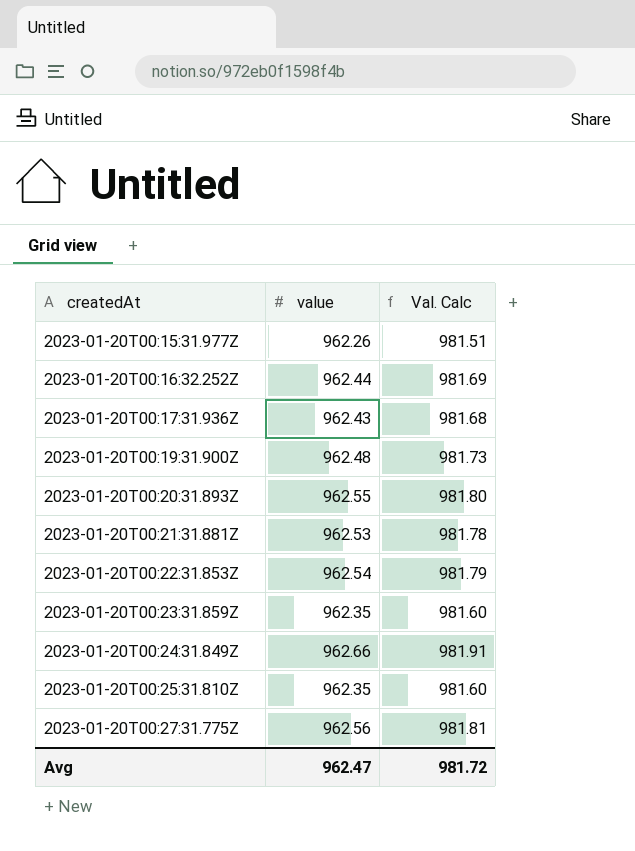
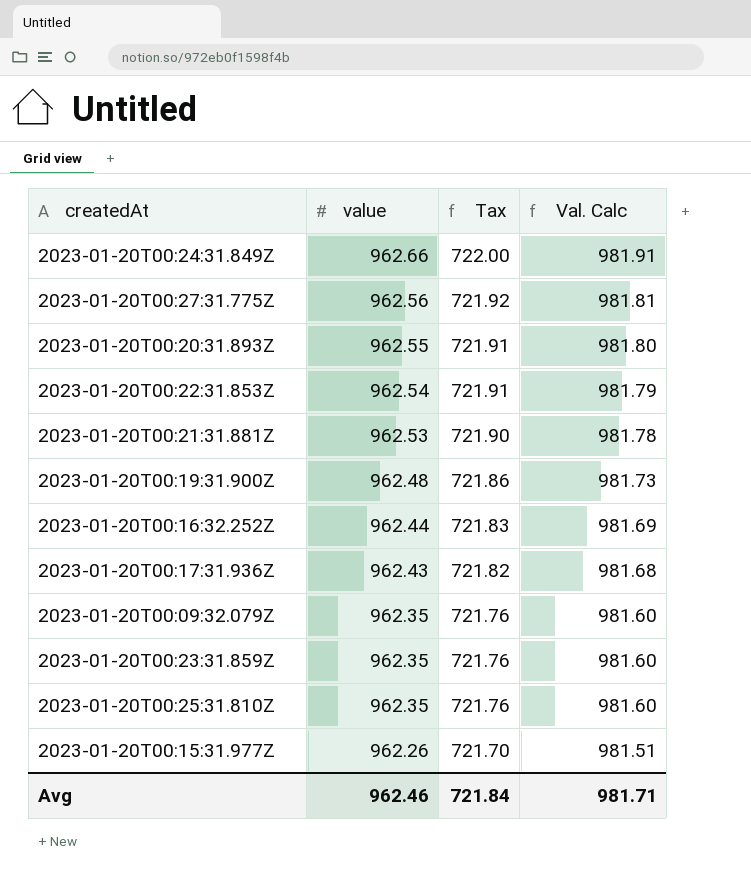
row order: createdAt ascending -> value descending
column Tax | formula: none -> [value] * 0.75
row 2023-01-20T00:09:32.079Z: none -> 962.35 | 721.76 | 981.60
Avg | value: 962.47 -> 962.46
Avg | Val. Calc: 981.72 -> 981.71

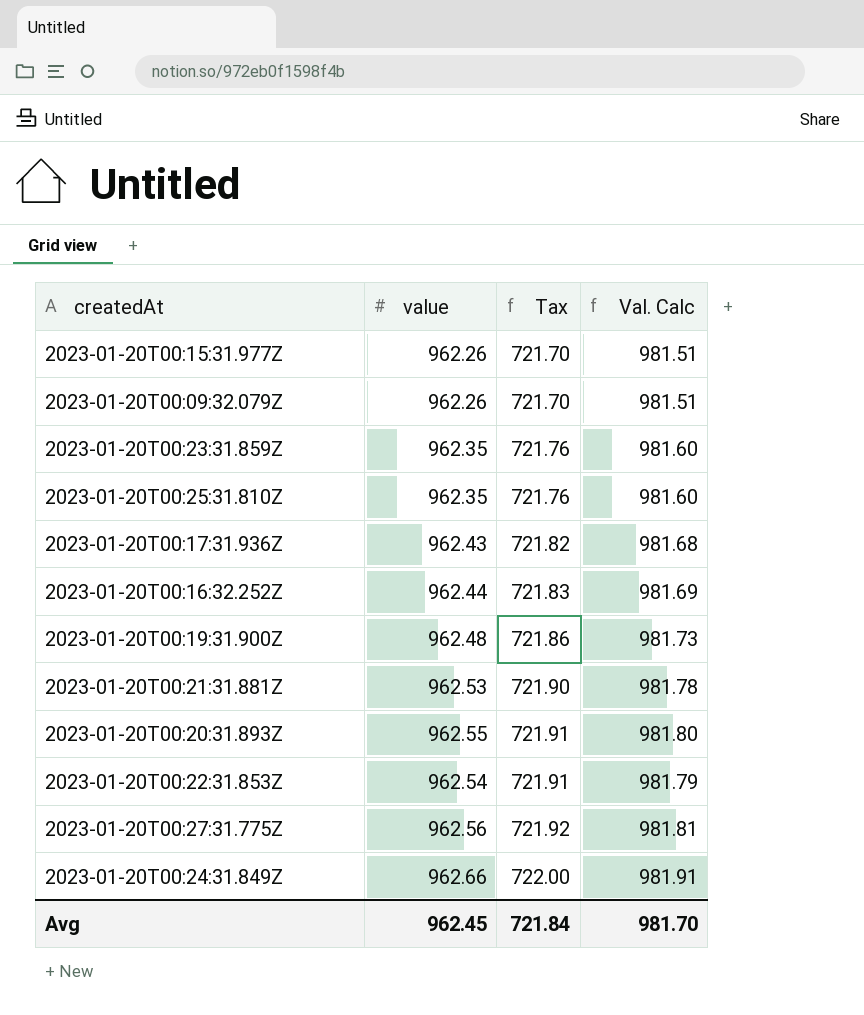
row order: value descending -> Tax ascending
2023-01-20T00:09:32.079Z | value: 962.35 -> 962.26
2023-01-20T00:09:32.079Z | Tax: 721.76 -> 721.70
2023-01-20T00:09:32.079Z | Val. Calc: 981.60 -> 981.51
Avg | value: 962.46 -> 962.45
Avg | Val. Calc: 981.71 -> 981.70

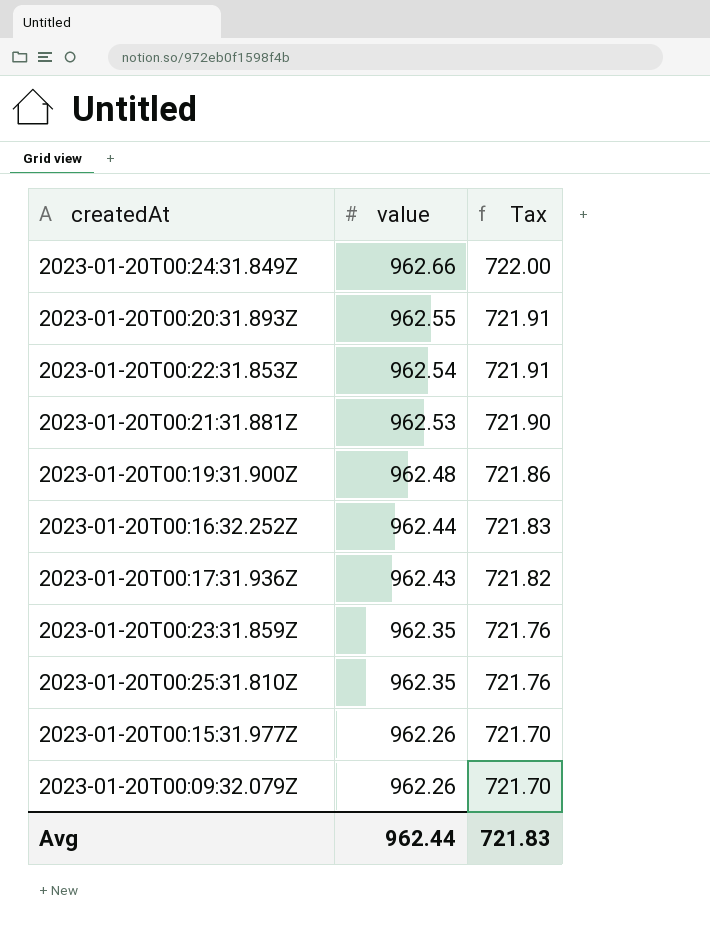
row order: Tax ascending -> value descending
column Val. Calc | formula: [value] * 1.02 -> none
row 2023-01-20T00:27:31.775Z: 962.56 | 721.92 | 981.81 -> none
Avg | value: 962.45 -> 962.44
Avg | Tax: 721.84 -> 721.83

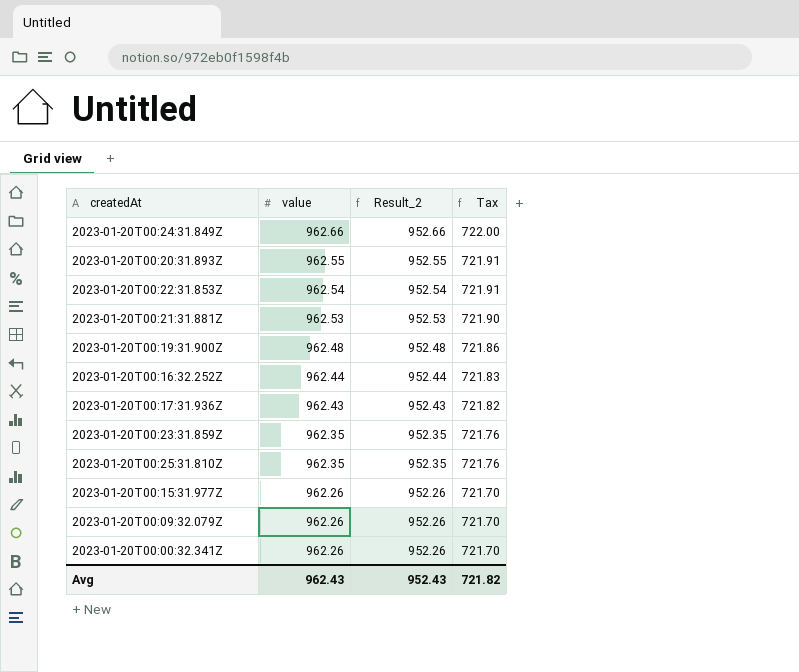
column Result_2 | formula: none -> [value] - 10
row 2023-01-20T00:00:32.341Z: none -> 962.26 | 952.26 | 721.70
Avg | value: 962.44 -> 962.43
Avg | Tax: 721.83 -> 721.82

